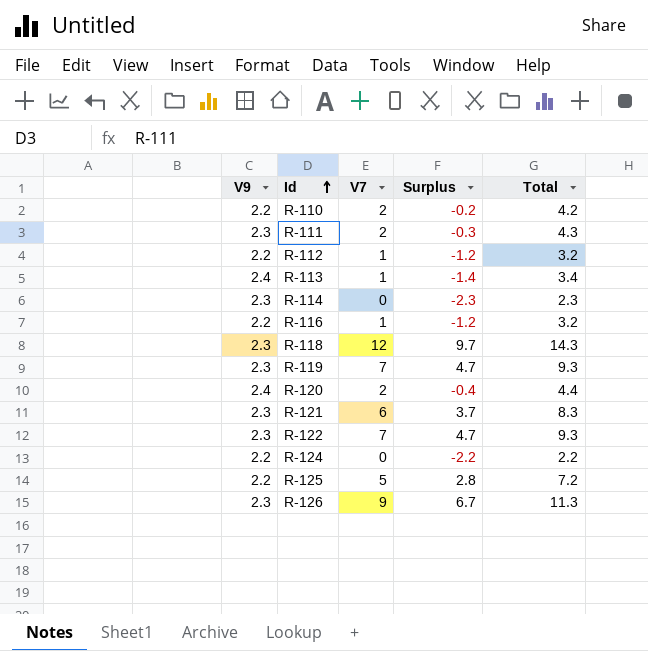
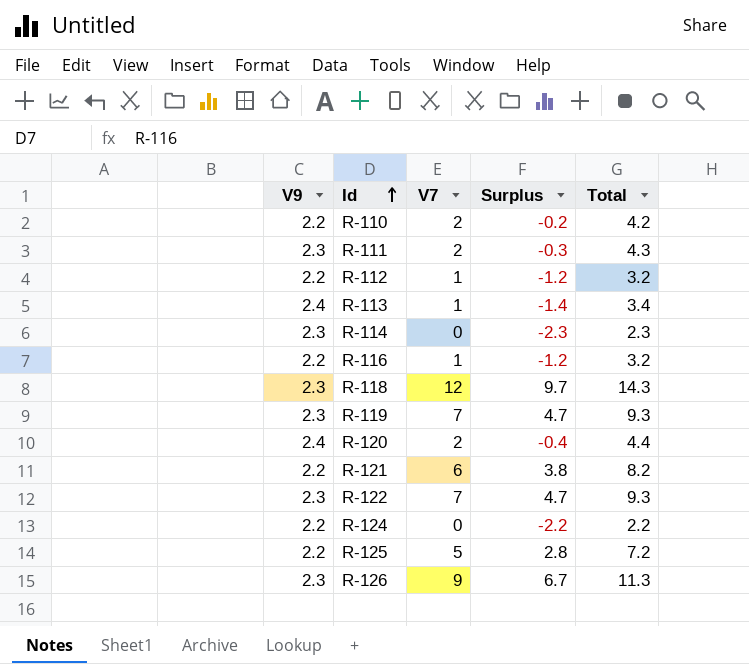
R-121 | V9: 2.3 -> 2.2
R-121 | Surplus: 3.7 -> 3.8
R-121 | Total: 8.3 -> 8.2

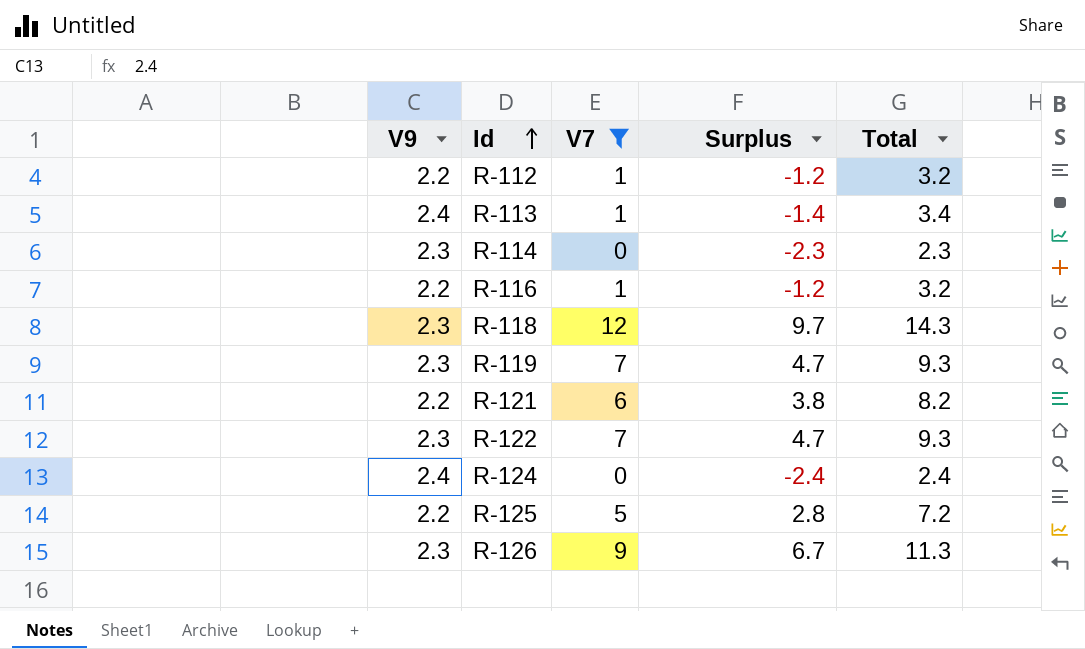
filter: none -> V7 != 2
R-124 | V9: 2.2 -> 2.4
R-124 | Surplus: -2.2 -> -2.4
R-124 | Total: 2.2 -> 2.4

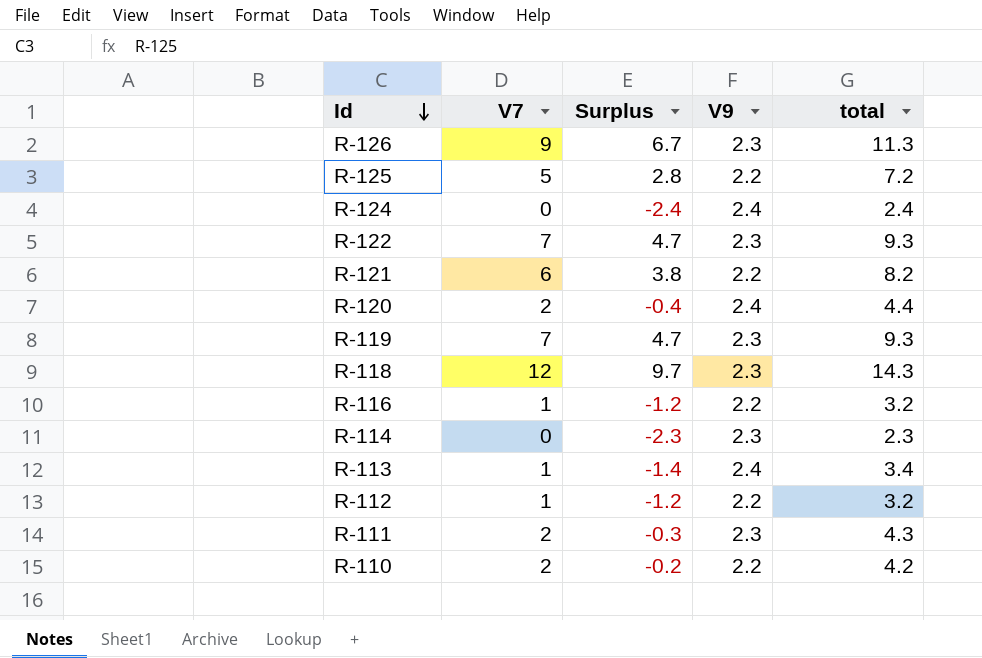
filter: V7 != 2 -> none
row order: Id ascending -> Id descending
column V9 | position: 1 -> 4
column name: Total -> total

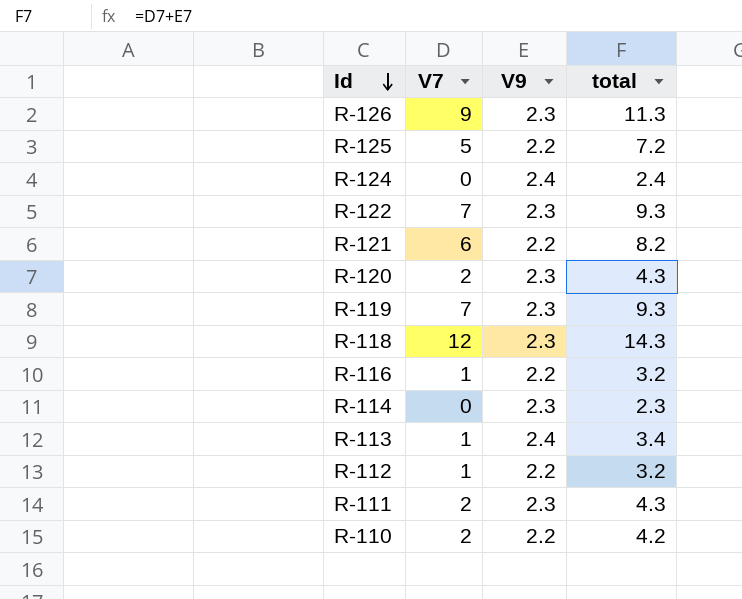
column Surplus | formula: [V7] - [V9] -> none
R-120 | V9: 2.4 -> 2.3
R-120 | total: 4.4 -> 4.3

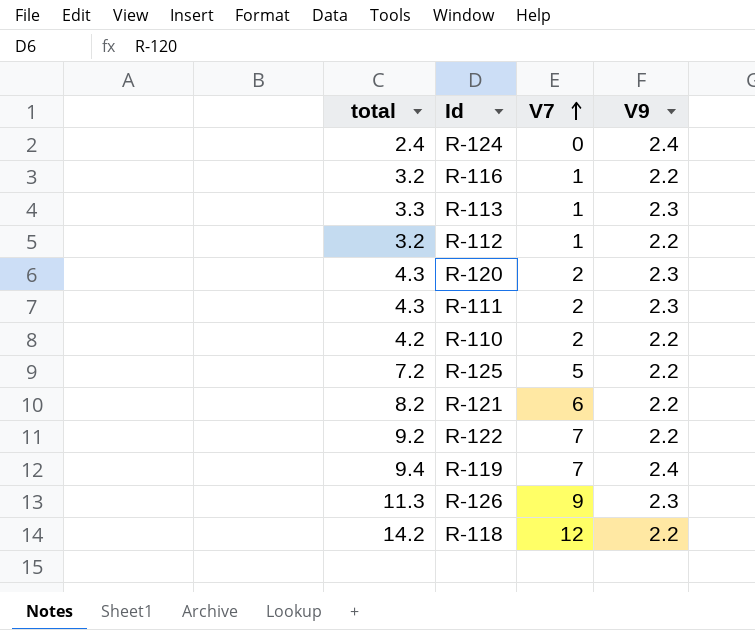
row order: Id descending -> V7 ascending
column total | position: 4 -> 1
row R-114: 0 | 2.3 | 2.3 -> none
R-113 | total: 3.4 -> 3.3
R-113 | V9: 2.4 -> 2.3
R-122 | total: 9.3 -> 9.2
R-122 | V9: 2.3 -> 2.2
R-119 | total: 9.3 -> 9.4
R-119 | V9: 2.3 -> 2.4
R-118 | total: 14.3 -> 14.2
R-118 | V9: 2.3 -> 2.2

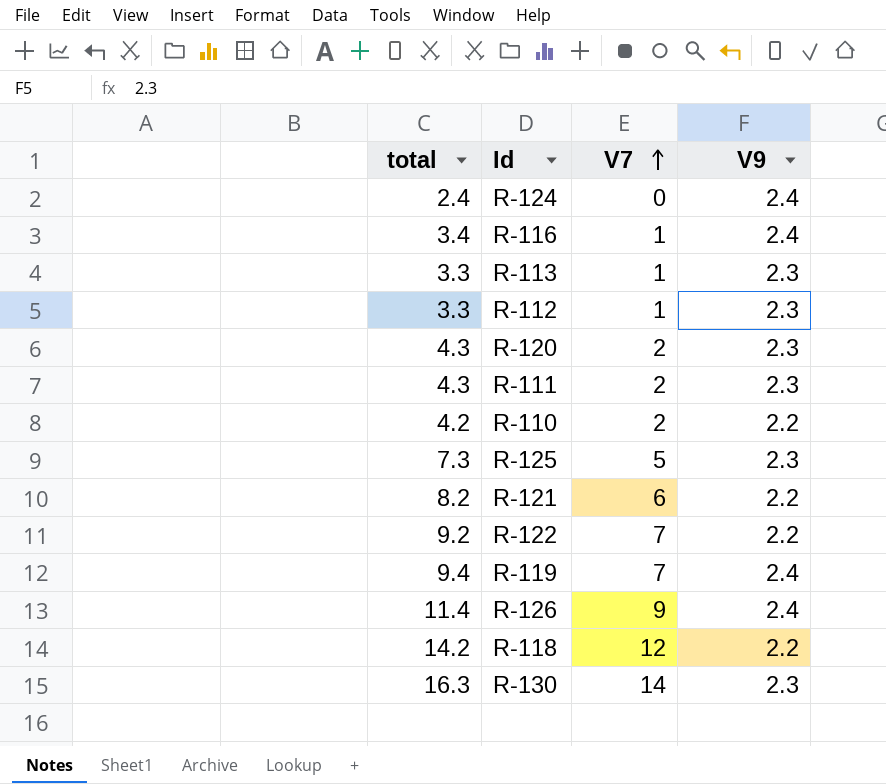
R-116 | total: 3.2 -> 3.4
R-116 | V9: 2.2 -> 2.4
R-112 | total: 3.2 -> 3.3
R-112 | V9: 2.2 -> 2.3
R-125 | total: 7.2 -> 7.3
R-125 | V9: 2.2 -> 2.3
R-126 | total: 11.3 -> 11.4
R-126 | V9: 2.3 -> 2.4
row R-130: none -> 16.3 | 14 | 2.3

